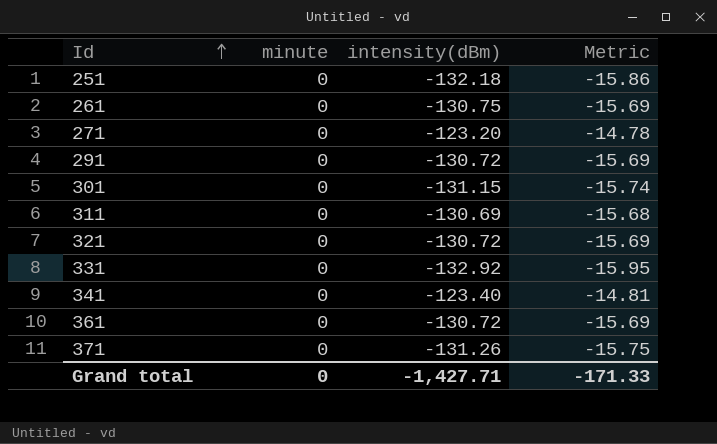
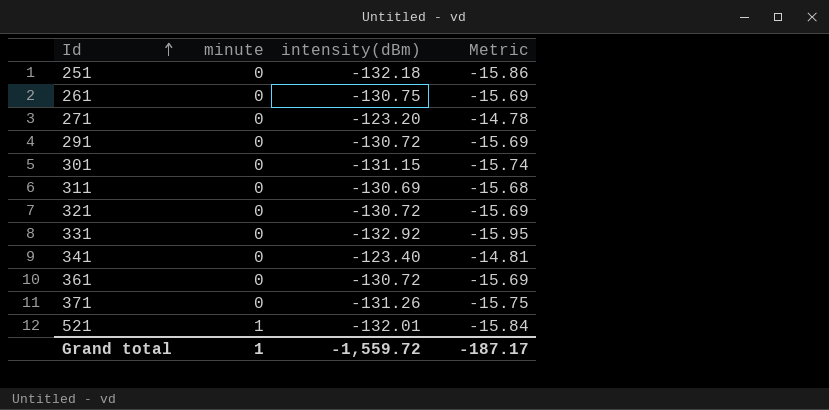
row 521: none -> 1 | -132.01 | -15.84
Grand total | minute: 0 -> 1
Grand total | intensity(dBm): -1,427.71 -> -1,559.72
Grand total | Metric: -171.33 -> -187.17

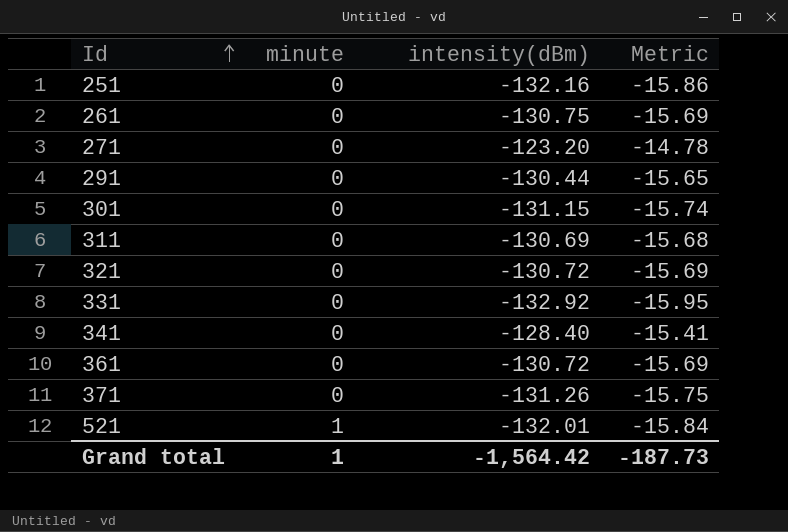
251 | intensity(dBm): -132.18 -> -132.16
291 | intensity(dBm): -130.72 -> -130.44
291 | Metric: -15.69 -> -15.65
341 | intensity(dBm): -123.40 -> -128.40
341 | Metric: -14.81 -> -15.41
Grand total | intensity(dBm): -1,559.72 -> -1,564.42
Grand total | Metric: -187.17 -> -187.73

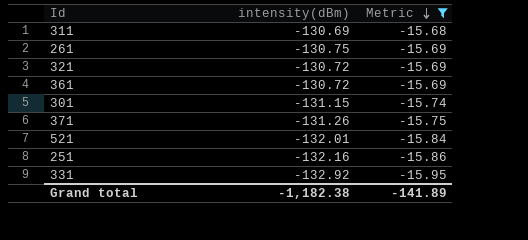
filter: none -> Metric <= -15.68
row order: Id ascending -> Metric descending
column minute | position: 2 -> none
Grand total | intensity(dBm): -1,564.42 -> -1,182.38
Grand total | Metric: -187.73 -> -141.89

